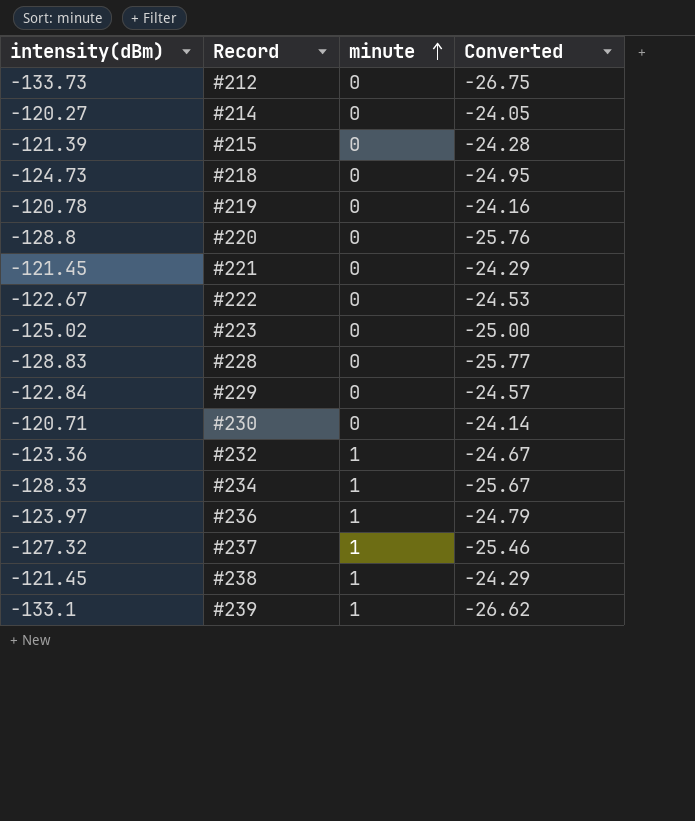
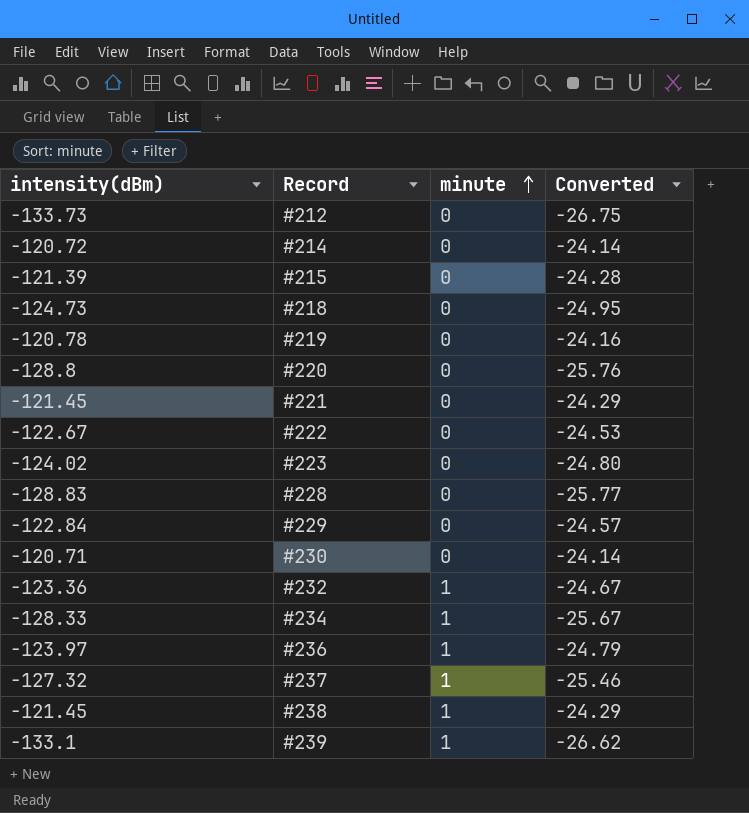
#214 | intensity(dBm): -120.27 -> -120.72
#214 | Converted: -24.05 -> -24.14
#223 | intensity(dBm): -125.02 -> -124.02
#223 | Converted: -25.00 -> -24.80

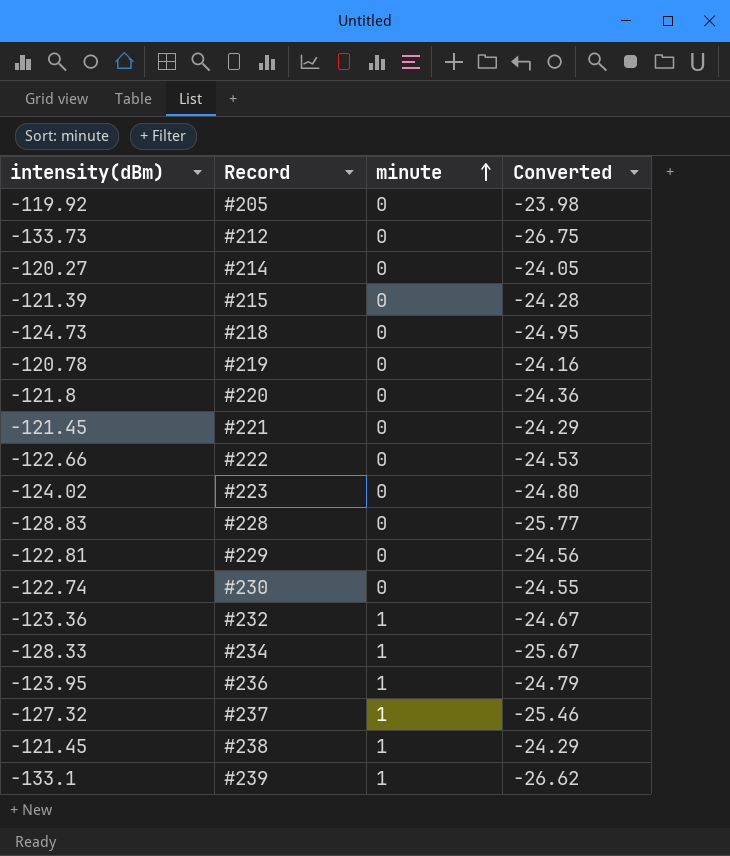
row #205: none -> -119.92 | 0 | -23.98
#214 | intensity(dBm): -120.72 -> -120.27
#214 | Converted: -24.14 -> -24.05
#220 | intensity(dBm): -128.8 -> -121.8
#220 | Converted: -25.76 -> -24.36
#222 | intensity(dBm): -122.67 -> -122.66
#229 | intensity(dBm): -122.84 -> -122.81
#229 | Converted: -24.57 -> -24.56
#230 | intensity(dBm): -120.71 -> -122.74
#230 | Converted: -24.14 -> -24.55
#236 | intensity(dBm): -123.97 -> -123.95

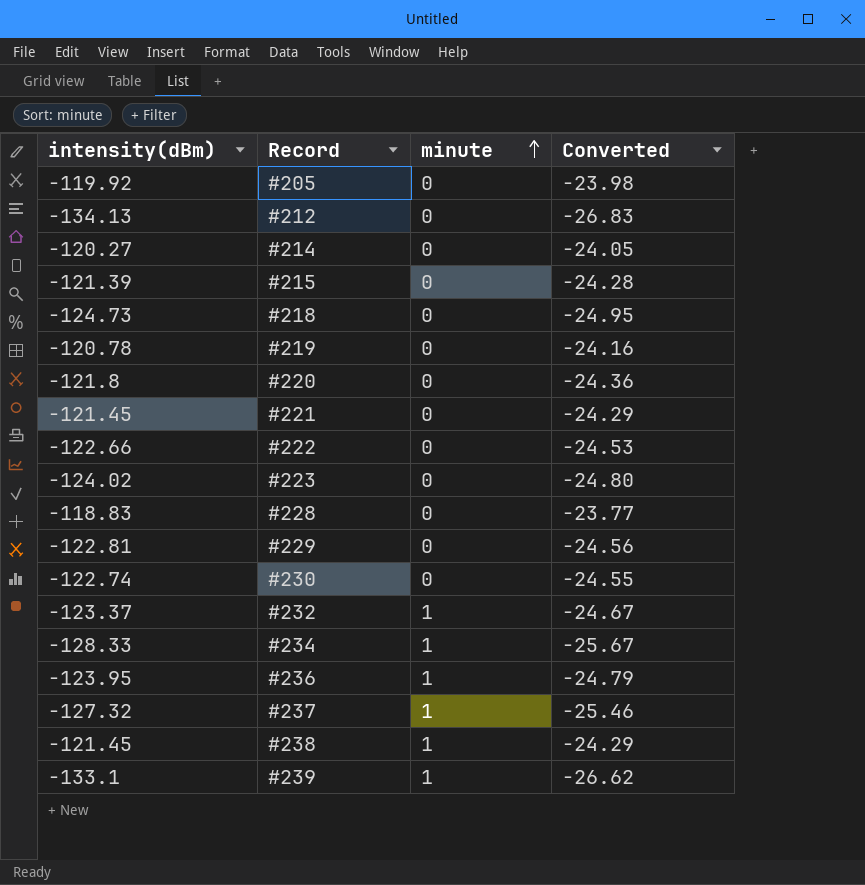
#212 | intensity(dBm): -133.73 -> -134.13
#212 | Converted: -26.75 -> -26.83
#228 | intensity(dBm): -128.83 -> -118.83
#228 | Converted: -25.77 -> -23.77
#232 | intensity(dBm): -123.36 -> -123.37

